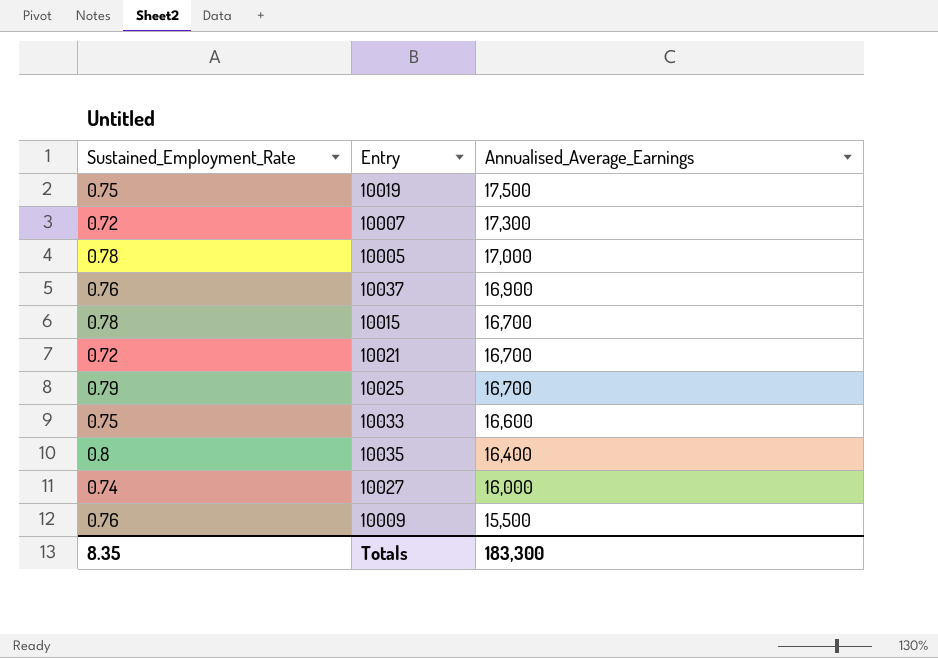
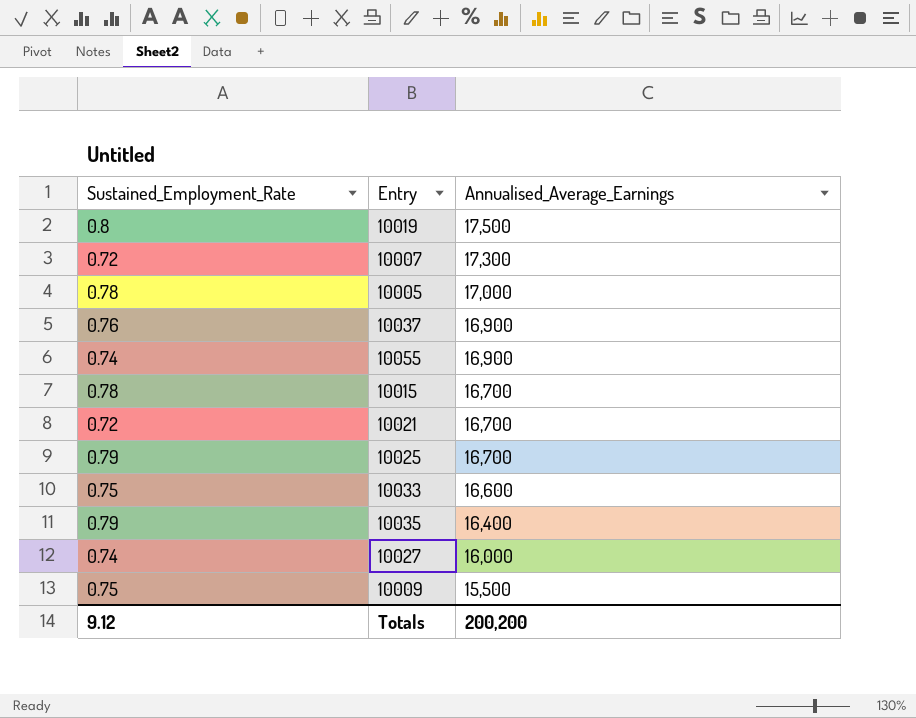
10019 | Sustained_Employment_Rate: 0.75 -> 0.8
row 10055: none -> 0.74 | 16,900
10035 | Sustained_Employment_Rate: 0.8 -> 0.79
10009 | Sustained_Employment_Rate: 0.76 -> 0.75
Totals | Sustained_Employment_Rate: 8.35 -> 9.12
Totals | Annualised_Average_Earnings: 183,300 -> 200,200

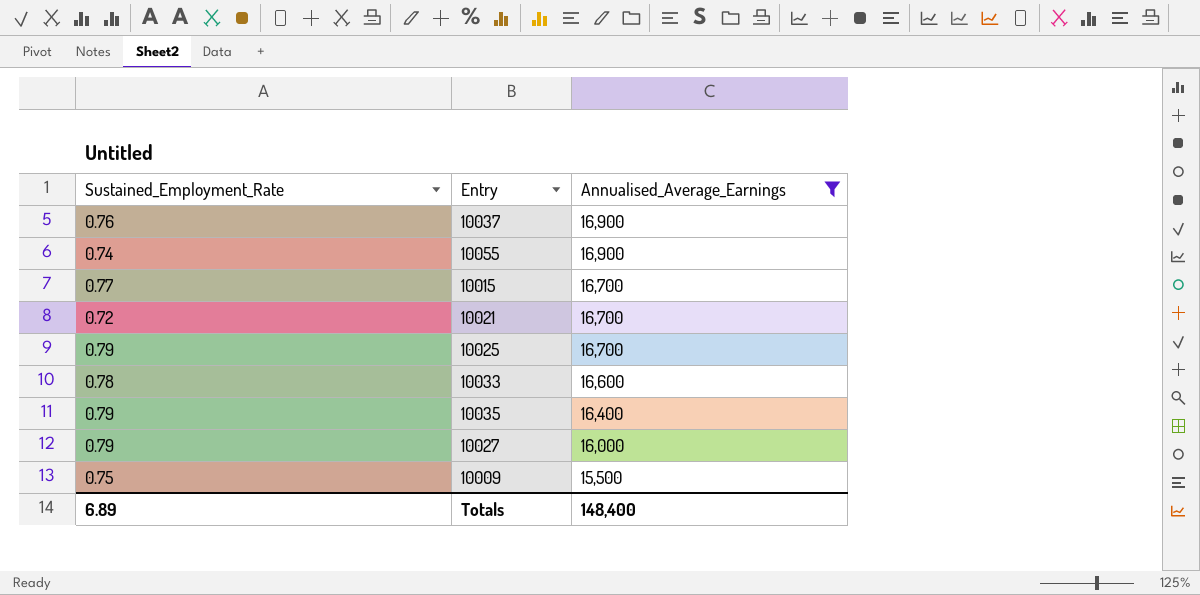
filter: none -> Annualised_Average_Earnings <= 16,900
10015 | Sustained_Employment_Rate: 0.78 -> 0.77
10033 | Sustained_Employment_Rate: 0.75 -> 0.78
10027 | Sustained_Employment_Rate: 0.74 -> 0.79
Totals | Sustained_Employment_Rate: 9.12 -> 6.89
Totals | Annualised_Average_Earnings: 200,200 -> 148,400

